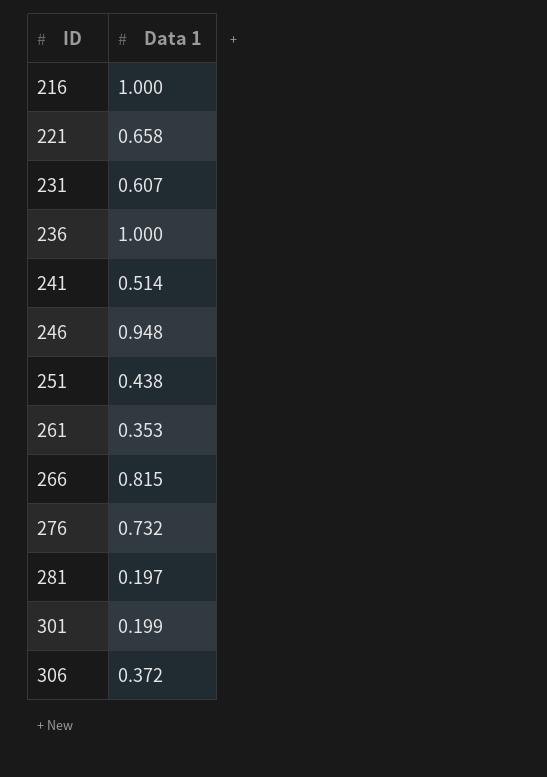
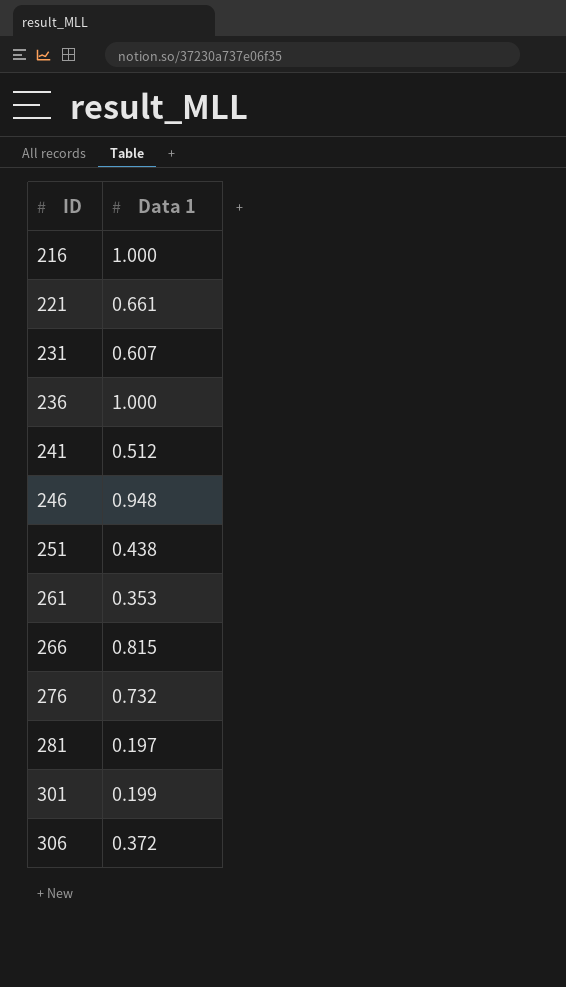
221 | Data 1: 0.658 -> 0.661
241 | Data 1: 0.514 -> 0.512

